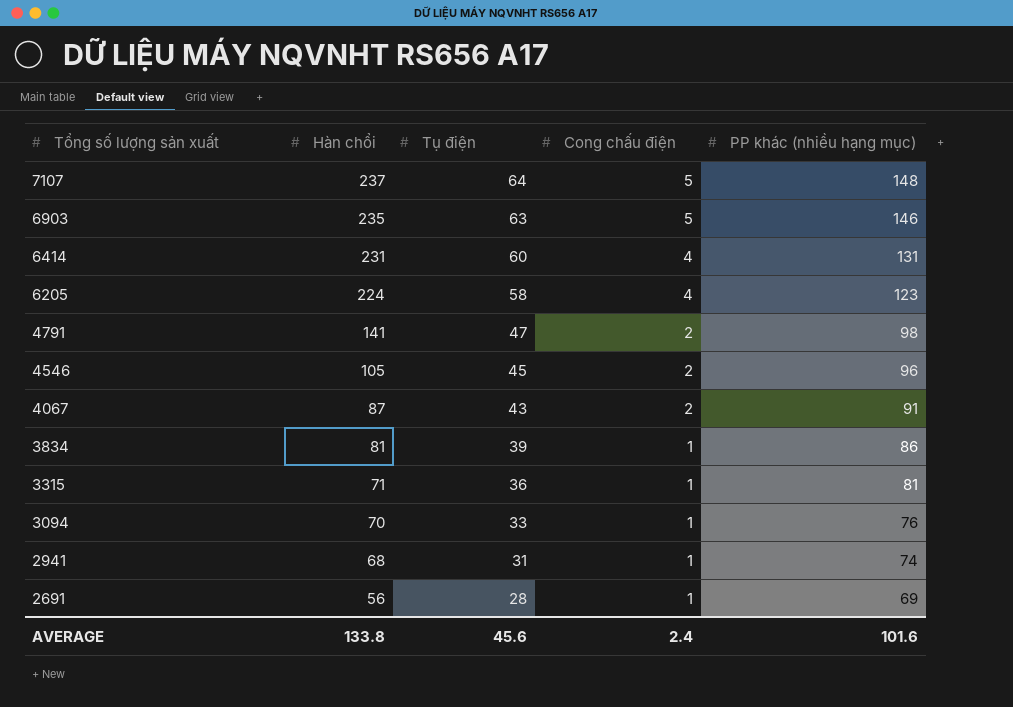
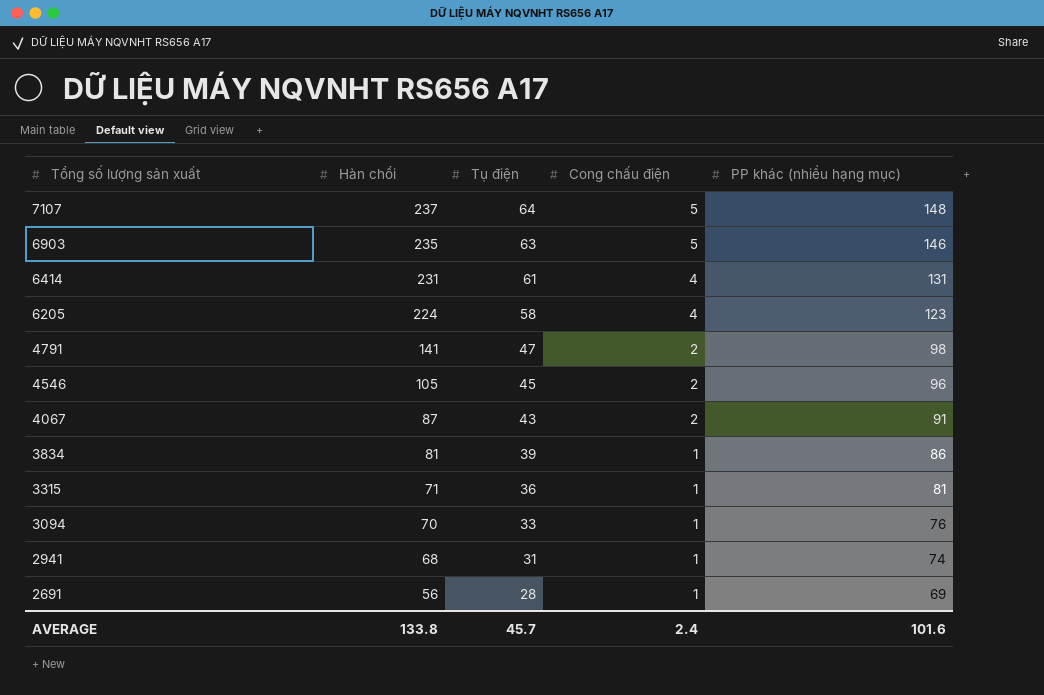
6414 | Tụ điện: 60 -> 61
AVERAGE | Tụ điện: 45.6 -> 45.7

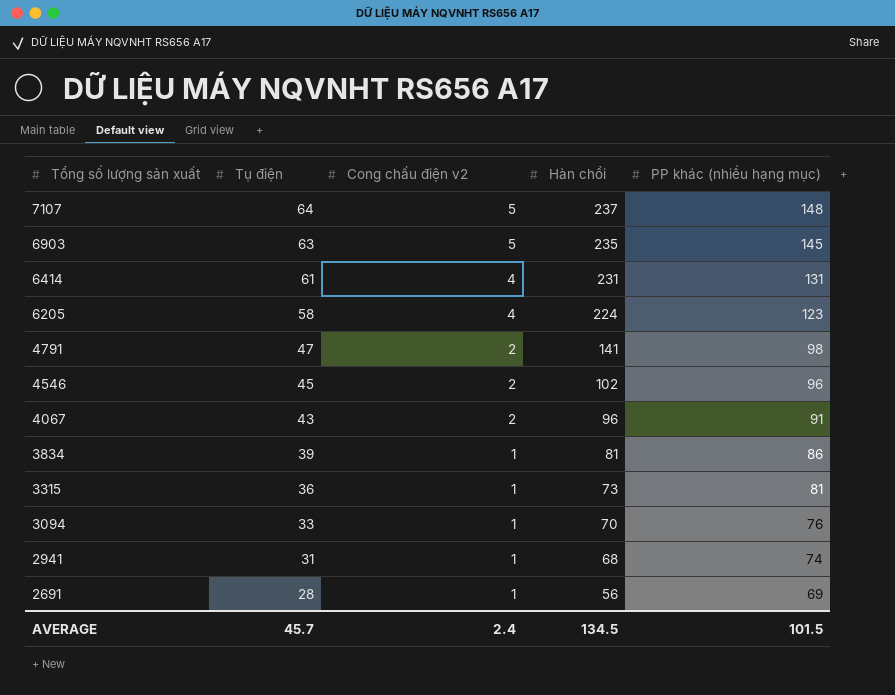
column name: Cong chấu điện -> Cong chấu điện v2
column Hàn chổi | position: 2 -> 4
6903 | PP khác (nhiều hạng mục): 146 -> 145
4546 | Hàn chổi: 105 -> 102
4067 | Hàn chổi: 87 -> 96
3315 | Hàn chổi: 71 -> 73
AVERAGE | Hàn chổi: 133.8 -> 134.5
AVERAGE | PP khác (nhiều hạng mục): 101.6 -> 101.5

